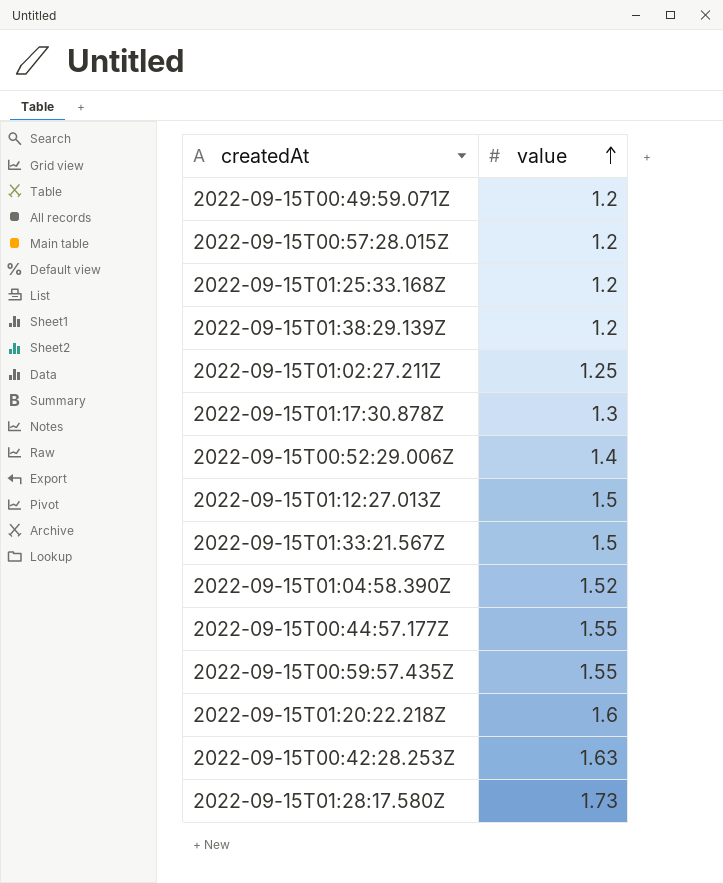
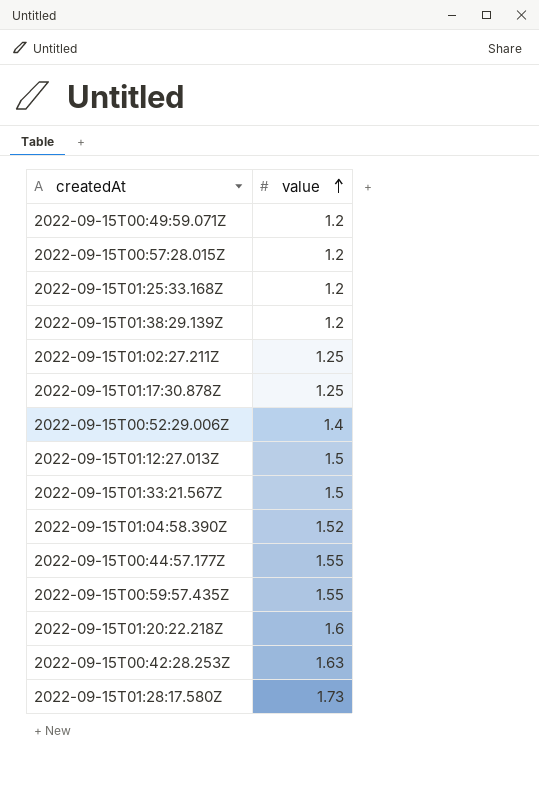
2022-09-15T01:17:30.878Z | value: 1.3 -> 1.25

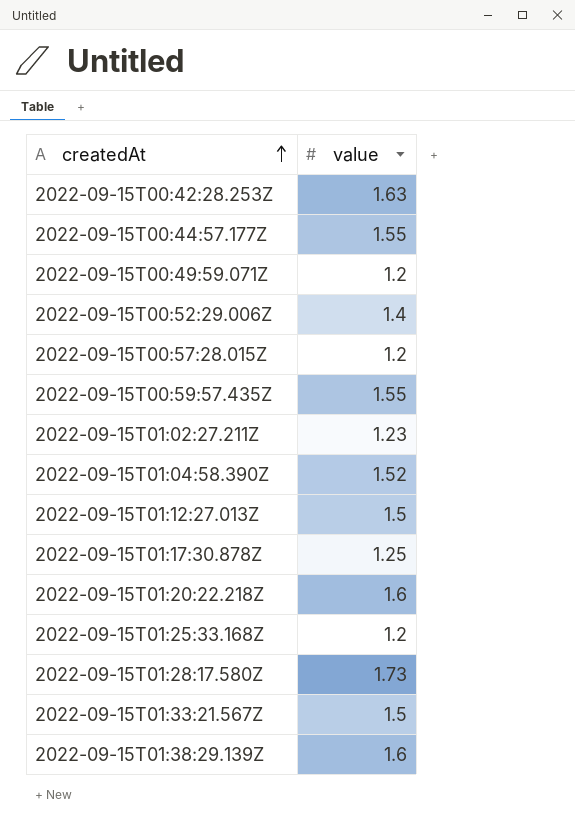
row order: value ascending -> createdAt ascending
2022-09-15T01:02:27.211Z | value: 1.25 -> 1.23
2022-09-15T01:38:29.139Z | value: 1.2 -> 1.6

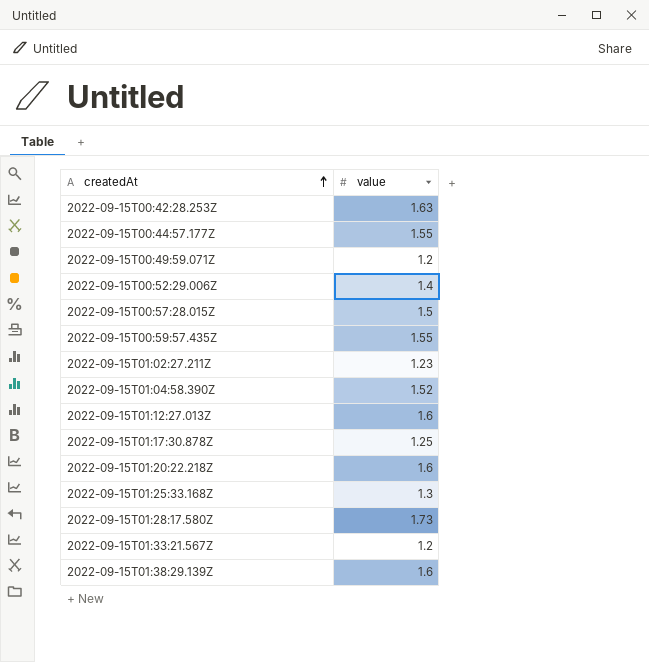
2022-09-15T00:57:28.015Z | value: 1.2 -> 1.5
2022-09-15T01:12:27.013Z | value: 1.5 -> 1.6
2022-09-15T01:25:33.168Z | value: 1.2 -> 1.3
2022-09-15T01:33:21.567Z | value: 1.5 -> 1.2

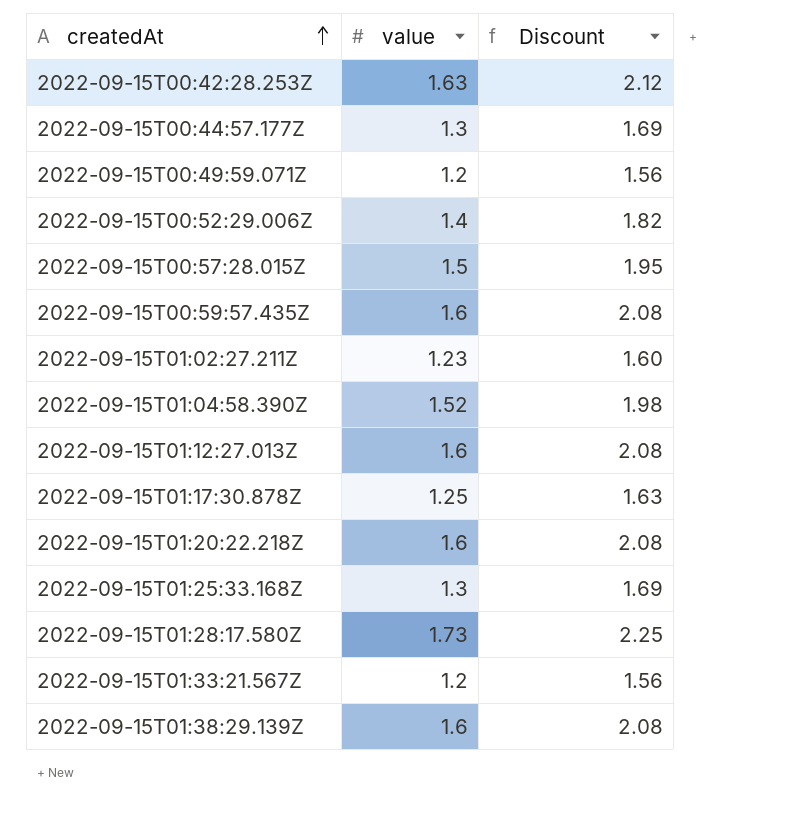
column Discount | formula: none -> [value] * 1.3
2022-09-15T00:44:57.177Z | value: 1.55 -> 1.3
2022-09-15T00:59:57.435Z | value: 1.55 -> 1.6

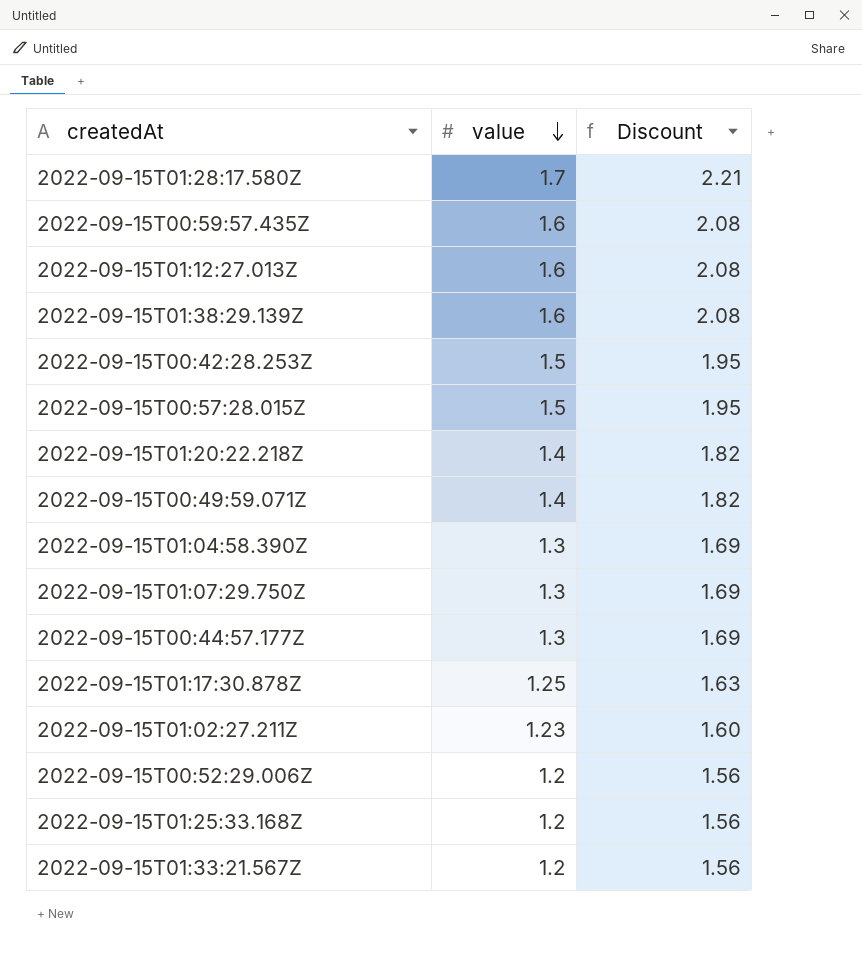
row order: createdAt ascending -> value descending
2022-09-15T01:28:17.580Z | value: 1.73 -> 1.7
2022-09-15T01:28:17.580Z | Discount: 2.25 -> 2.21
2022-09-15T00:42:28.253Z | value: 1.63 -> 1.5
2022-09-15T00:42:28.253Z | Discount: 2.12 -> 1.95
2022-09-15T01:20:22.218Z | value: 1.6 -> 1.4
2022-09-15T01:20:22.218Z | Discount: 2.08 -> 1.82
2022-09-15T00:49:59.071Z | value: 1.2 -> 1.4
2022-09-15T00:49:59.071Z | Discount: 1.56 -> 1.82
2022-09-15T01:04:58.390Z | value: 1.52 -> 1.3
2022-09-15T01:04:58.390Z | Discount: 1.98 -> 1.69
row 2022-09-15T01:07:29.750Z: none -> 1.3 | 1.69
2022-09-15T00:52:29.006Z | value: 1.4 -> 1.2
2022-09-15T00:52:29.006Z | Discount: 1.82 -> 1.56
2022-09-15T01:25:33.168Z | value: 1.3 -> 1.2
2022-09-15T01:25:33.168Z | Discount: 1.69 -> 1.56

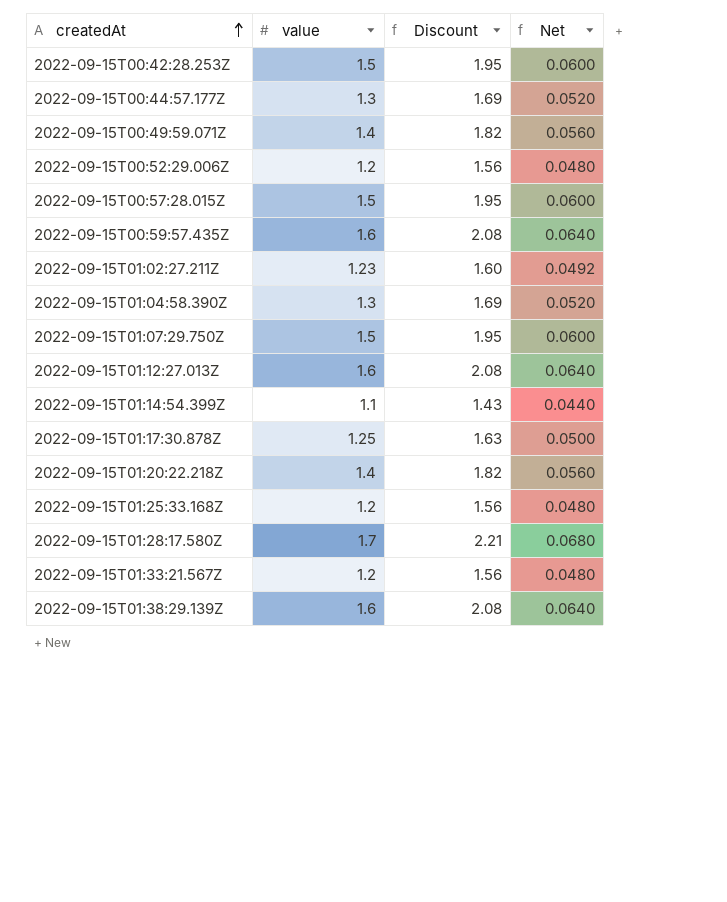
row order: value descending -> createdAt ascending
column Net | formula: none -> [value] * 0.04
2022-09-15T01:07:29.750Z | value: 1.3 -> 1.5
2022-09-15T01:07:29.750Z | Discount: 1.69 -> 1.95
row 2022-09-15T01:14:54.399Z: none -> 1.1 | 1.43 | 0.0440

